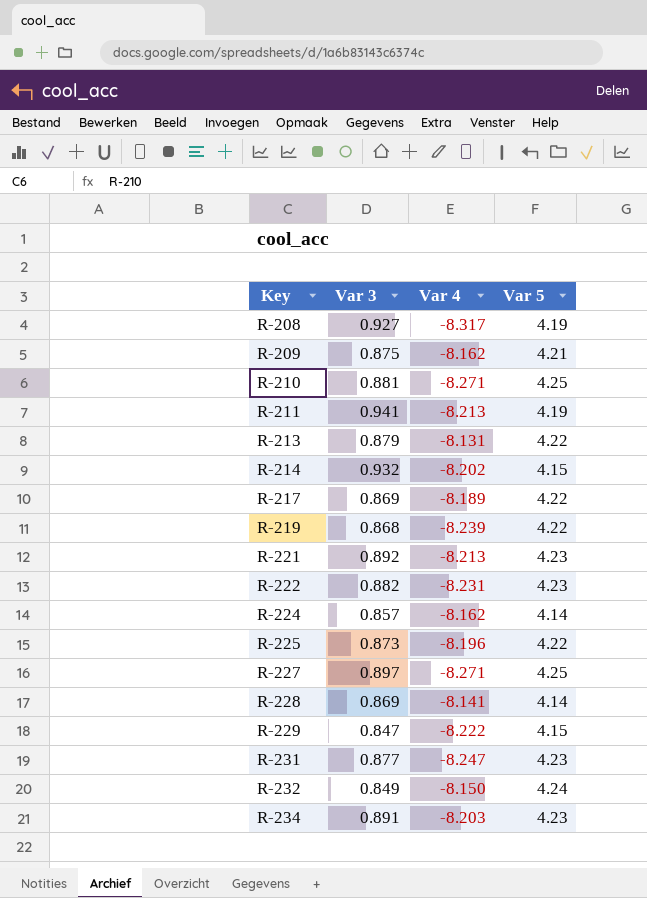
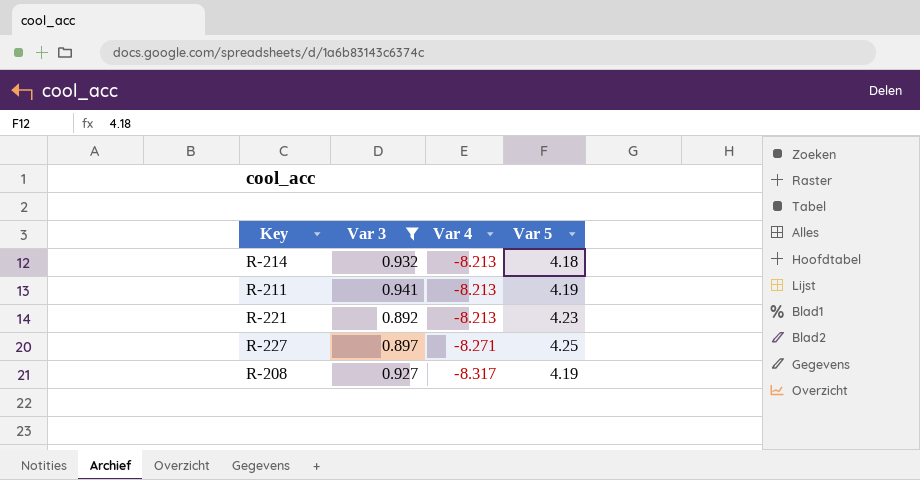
filter: none -> Var 3 >= 0.892
row order: Key ascending -> Var 4 descending
R-214 | Var 4: -8.202 -> -8.213
R-214 | Var 5: 4.15 -> 4.18

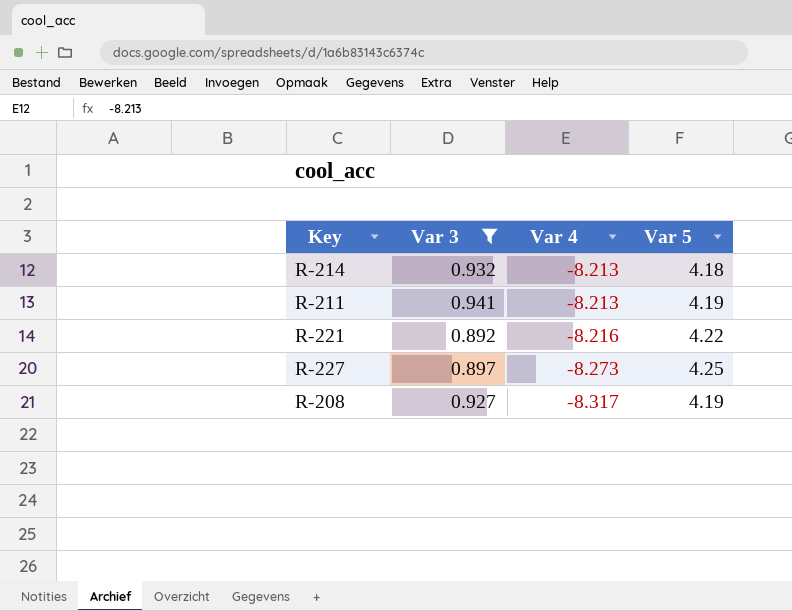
R-221 | Var 4: -8.213 -> -8.216
R-221 | Var 5: 4.23 -> 4.22
R-227 | Var 4: -8.271 -> -8.273

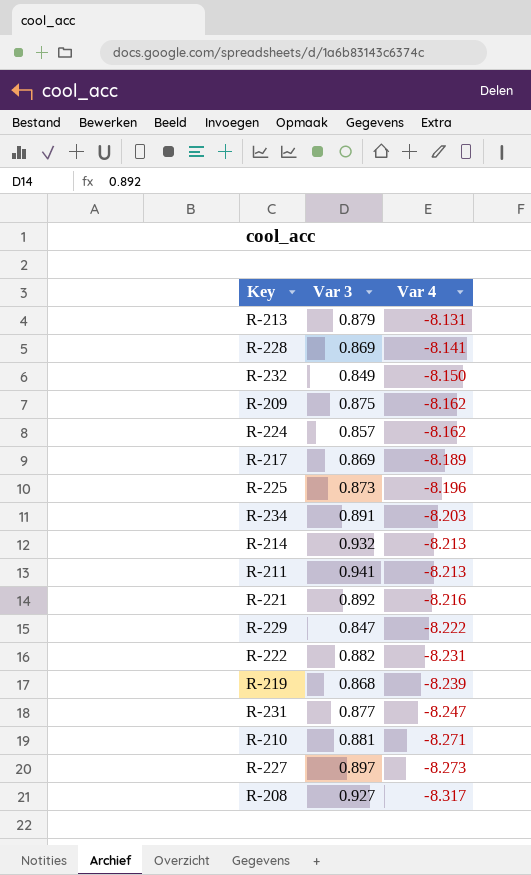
filter: Var 3 >= 0.892 -> none
column Var 5 | position: 4 -> none

